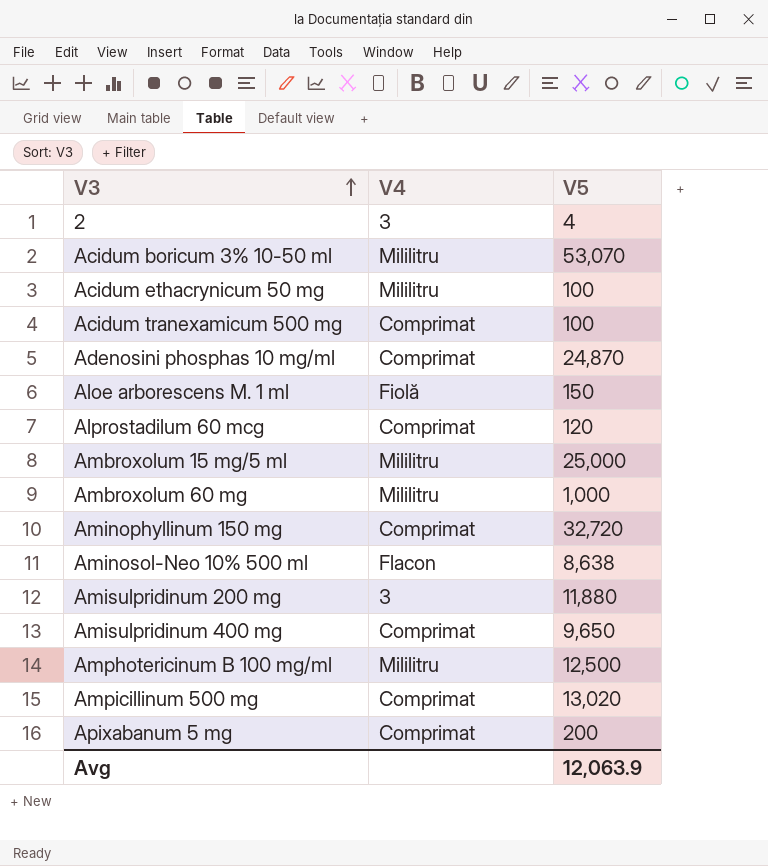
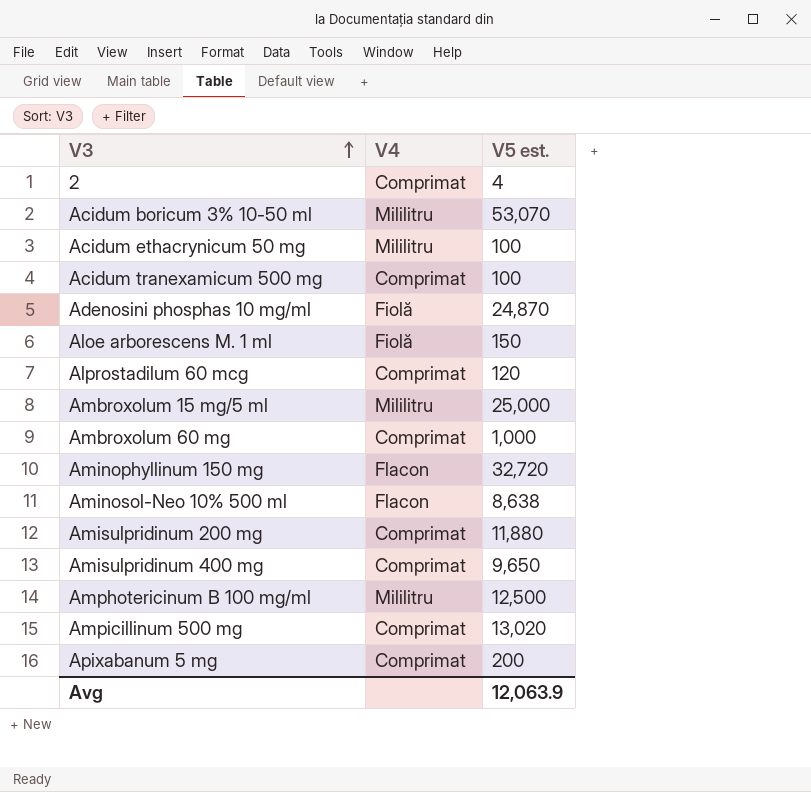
column name: V5 -> V5 est.
2 | V4: 3 -> Comprimat
Adenosini phosphas 10 mg/ml | V4: Comprimat -> Fiolă
Ambroxolum 60 mg | V4: Mililitru -> Comprimat
Aminophyllinum 150 mg | V4: Comprimat -> Flacon
Amisulpridinum 200 mg | V4: 3 -> Comprimat

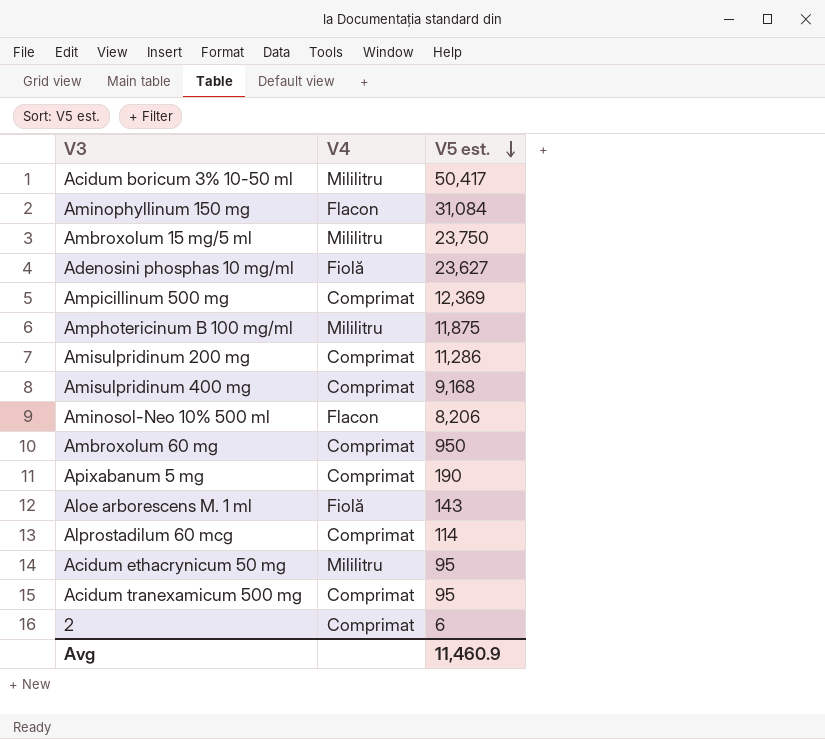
row order: V3 ascending -> V5 est. descending
Acidum boricum 3% 10-50 ml | V5 est.: 53,070 -> 50,417
Aminophyllinum 150 mg | V5 est.: 32,720 -> 31,084
Ambroxolum 15 mg/5 ml | V5 est.: 25,000 -> 23,750
Adenosini phosphas 10 mg/ml | V5 est.: 24,870 -> 23,627
Ampicillinum 500 mg | V5 est.: 13,020 -> 12,369
Amphotericinum B 100 mg/ml | V5 est.: 12,500 -> 11,875
Amisulpridinum 200 mg | V5 est.: 11,880 -> 11,286
Amisulpridinum 400 mg | V5 est.: 9,650 -> 9,168
Aminosol-Neo 10% 500 ml | V5 est.: 8,638 -> 8,206
Ambroxolum 60 mg | V5 est.: 1,000 -> 950
Apixabanum 5 mg | V5 est.: 200 -> 190
Aloe arborescens M. 1 ml | V5 est.: 150 -> 143
Alprostadilum 60 mcg | V5 est.: 120 -> 114
Acidum ethacrynicum 50 mg | V5 est.: 100 -> 95
Acidum tranexamicum 500 mg | V5 est.: 100 -> 95
2 | V5 est.: 4 -> 6
Avg | V5 est.: 12,063.9 -> 11,460.9

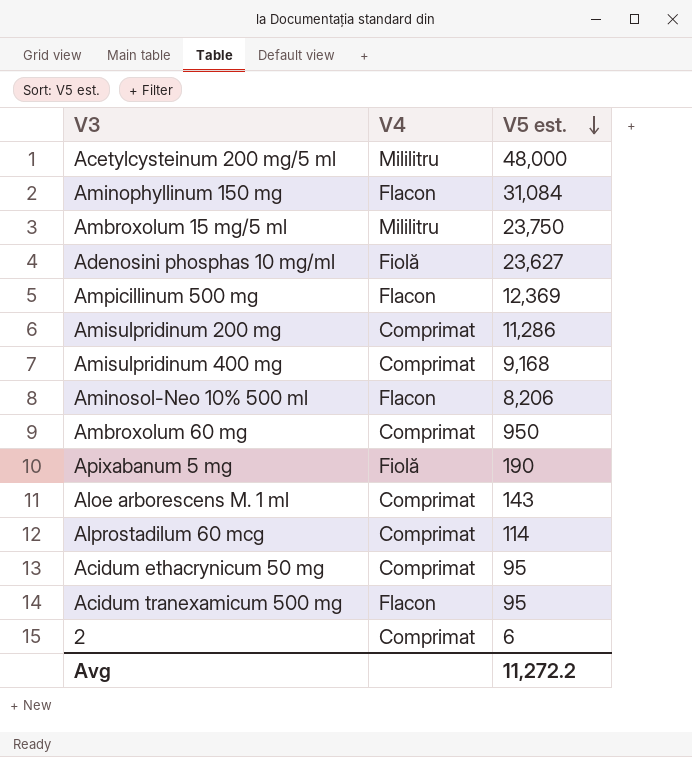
row Acidum boricum 3% 10-50 ml: Mililitru | 50,417 -> none
row Amphotericinum B 100 mg/ml: Mililitru | 11,875 -> none
row Acetylcysteinum 200 mg/5 ml: none -> Mililitru | 48,000
Ampicillinum 500 mg | V4: Comprimat -> Flacon
Apixabanum 5 mg | V4: Comprimat -> Fiolă
Aloe arborescens M. 1 ml | V4: Fiolă -> Comprimat
Acidum ethacrynicum 50 mg | V4: Mililitru -> Comprimat
Acidum tranexamicum 500 mg | V4: Comprimat -> Flacon
Avg | V5 est.: 11,460.9 -> 11,272.2

